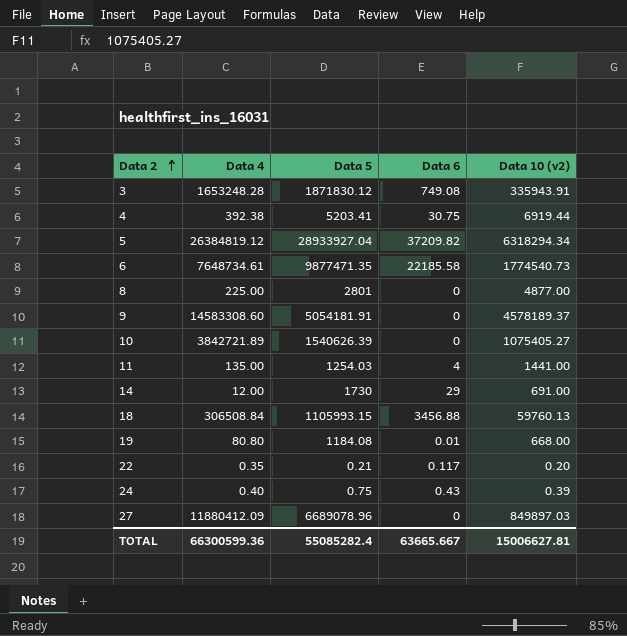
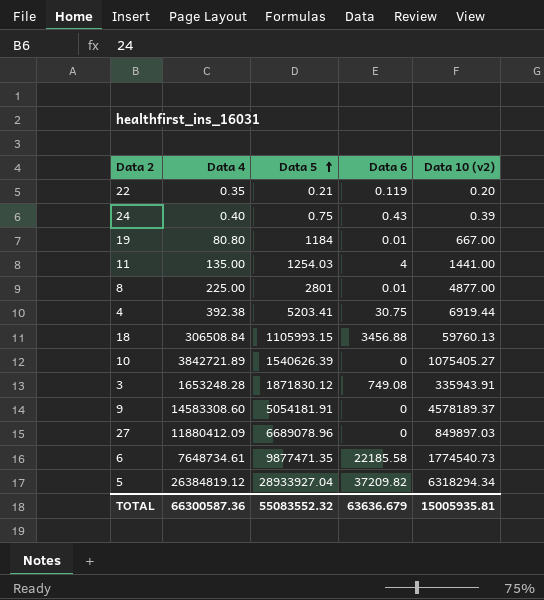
row order: Data 2 ascending -> Data 5 ascending
row 14: 12.00 | 1730 | 29 | 691.00 -> none
22 | Data 6: 0.117 -> 0.119
19 | Data 5: 1184.08 -> 1184
19 | Data 10 (v2): 668.00 -> 667.00
8 | Data 6: 0 -> 0.01
TOTAL | Data 4: 66300599.36 -> 66300587.36
TOTAL | Data 5: 55085282.4 -> 55083552.32
TOTAL | Data 6: 63665.667 -> 63636.679
TOTAL | Data 10 (v2): 15006627.81 -> 15005935.81

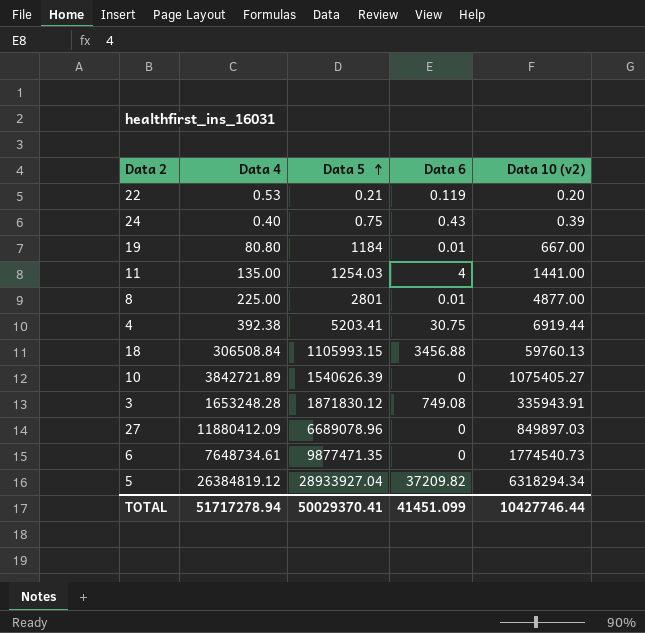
row 9: 14583308.60 | 5054181.91 | 0 | 4578189.37 -> none
22 | Data 4: 0.35 -> 0.53
6 | Data 6: 22185.58 -> 0
TOTAL | Data 4: 66300587.36 -> 51717278.94
TOTAL | Data 5: 55083552.32 -> 50029370.41
TOTAL | Data 6: 63636.679 -> 41451.099
TOTAL | Data 10 (v2): 15005935.81 -> 10427746.44

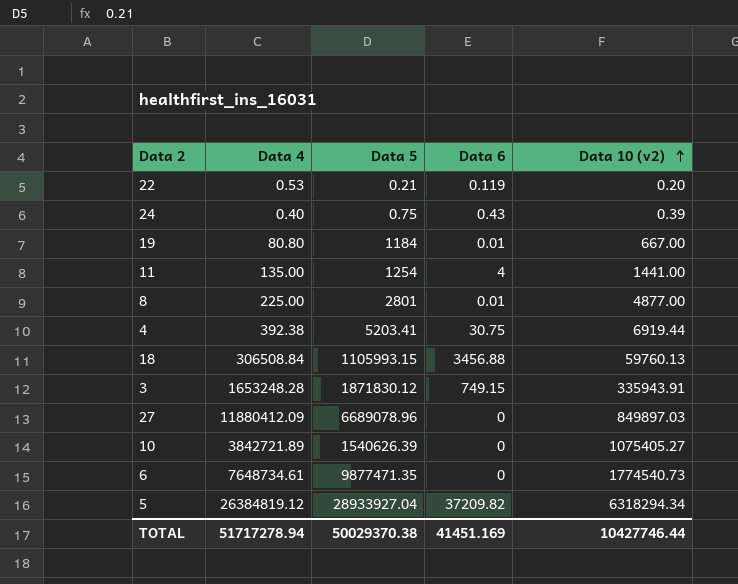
row order: Data 5 ascending -> Data 10 (v2) ascending
11 | Data 5: 1254.03 -> 1254
3 | Data 6: 749.08 -> 749.15
TOTAL | Data 5: 50029370.41 -> 50029370.38
TOTAL | Data 6: 41451.099 -> 41451.169

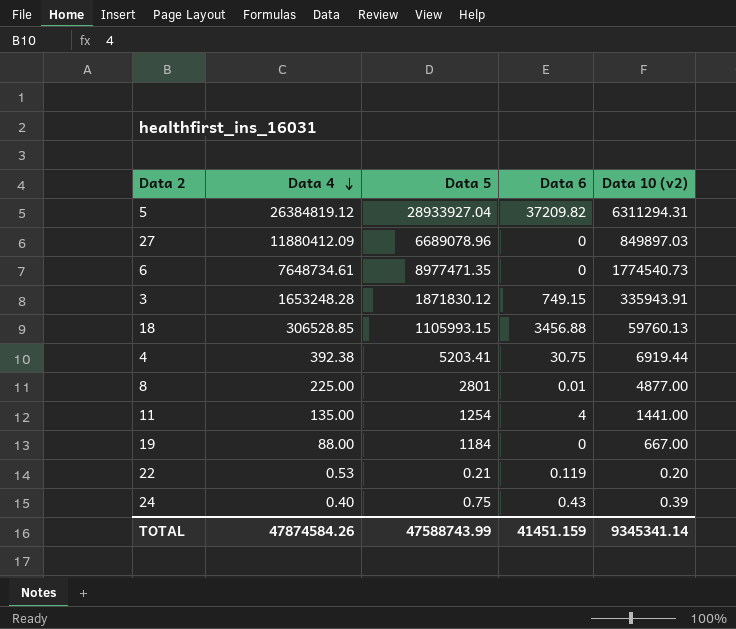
row order: Data 10 (v2) ascending -> Data 4 descending
row 10: 3842721.89 | 1540626.39 | 0 | 1075405.27 -> none
5 | Data 10 (v2): 6318294.34 -> 6311294.31
6 | Data 5: 9877471.35 -> 8977471.35
18 | Data 4: 306508.84 -> 306528.85
19 | Data 4: 80.80 -> 88.00
19 | Data 6: 0.01 -> 0
TOTAL | Data 4: 51717278.94 -> 47874584.26
TOTAL | Data 5: 50029370.38 -> 47588743.99
TOTAL | Data 6: 41451.169 -> 41451.159
TOTAL | Data 10 (v2): 10427746.44 -> 9345341.14

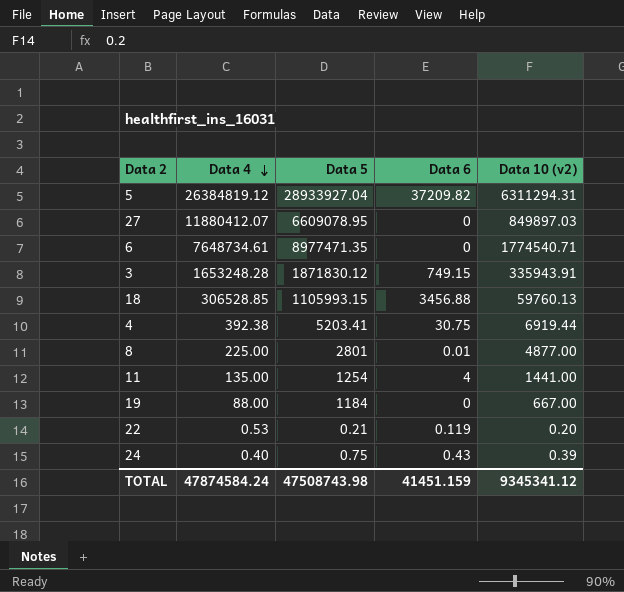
27 | Data 4: 11880412.09 -> 11880412.07
27 | Data 5: 6689078.96 -> 6609078.95
6 | Data 10 (v2): 1774540.73 -> 1774540.71
TOTAL | Data 4: 47874584.26 -> 47874584.24
TOTAL | Data 5: 47588743.99 -> 47508743.98
TOTAL | Data 10 (v2): 9345341.14 -> 9345341.12

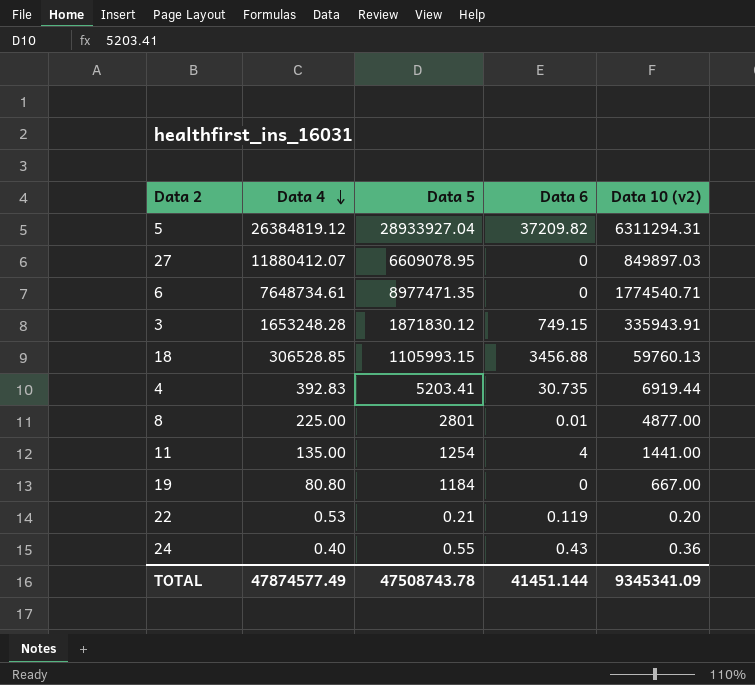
4 | Data 4: 392.38 -> 392.83
4 | Data 6: 30.75 -> 30.735
19 | Data 4: 88.00 -> 80.80
24 | Data 5: 0.75 -> 0.55
24 | Data 10 (v2): 0.39 -> 0.36
TOTAL | Data 4: 47874584.24 -> 47874577.49
TOTAL | Data 5: 47508743.98 -> 47508743.78
TOTAL | Data 6: 41451.159 -> 41451.144
TOTAL | Data 10 (v2): 9345341.12 -> 9345341.09

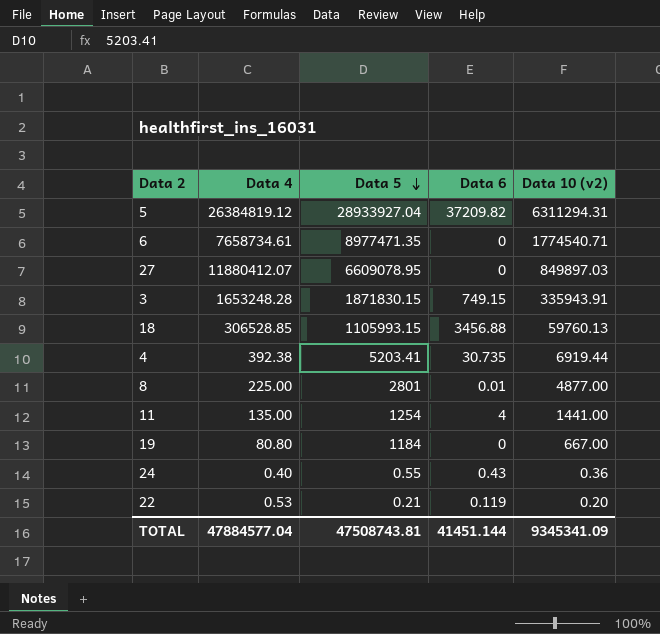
row order: Data 4 descending -> Data 5 descending
6 | Data 4: 7648734.61 -> 7658734.61
3 | Data 5: 1871830.12 -> 1871830.15
4 | Data 4: 392.83 -> 392.38
TOTAL | Data 4: 47874577.49 -> 47884577.04
TOTAL | Data 5: 47508743.78 -> 47508743.81

